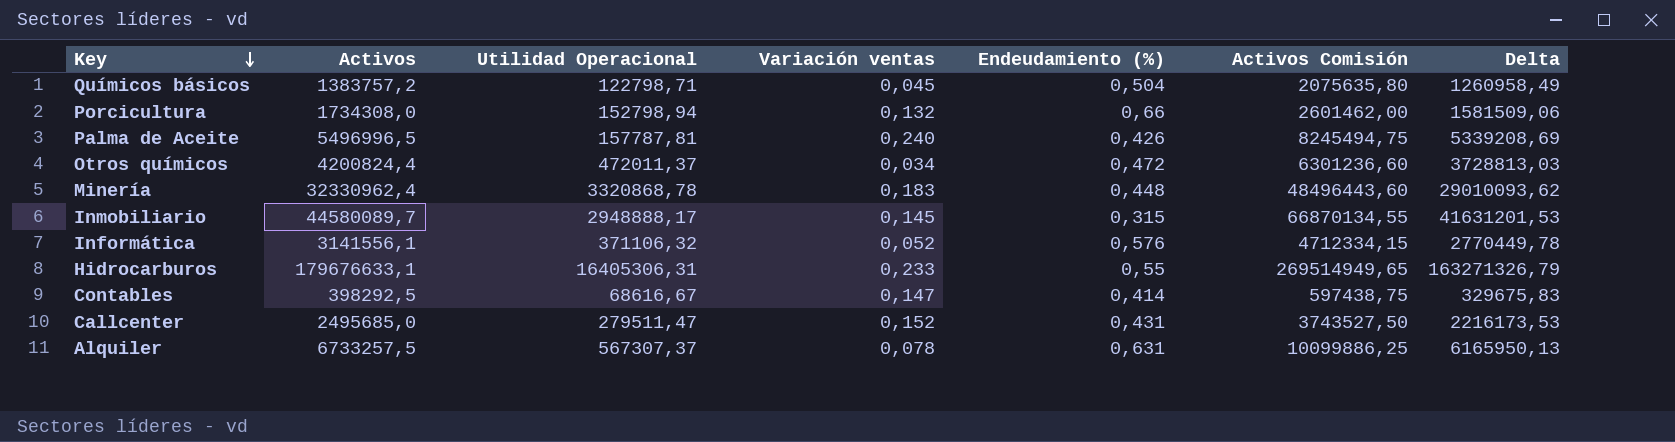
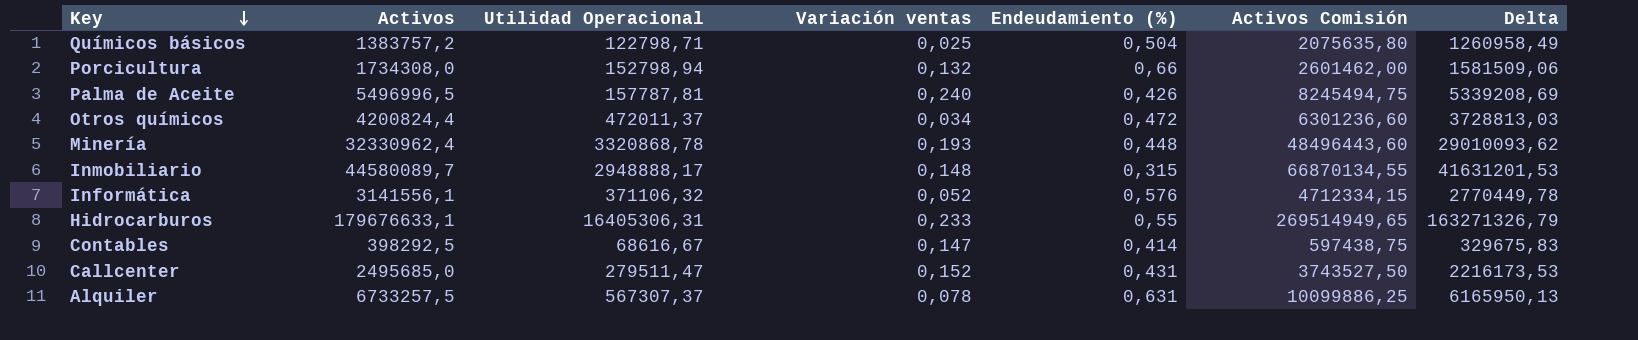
Químicos básicos | Variación ventas: 0,045 -> 0,025
Minería | Variación ventas: 0,183 -> 0,193
Inmobiliario | Variación ventas: 0,145 -> 0,148

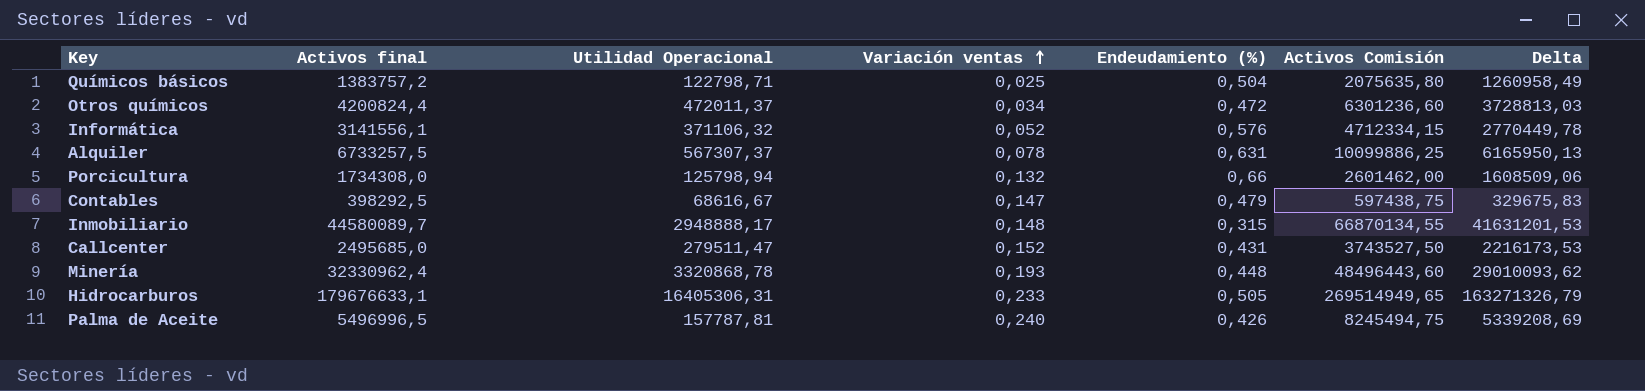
row order: Key descending -> Variación ventas ascending
column name: Activos -> Activos final
Porcicultura | Utilidad Operacional: 152798,94 -> 125798,94
Porcicultura | Delta: 1581509,06 -> 1608509,06
Contables | Endeudamiento (%): 0,414 -> 0,479
Hidrocarburos | Endeudamiento (%): 0,55 -> 0,505

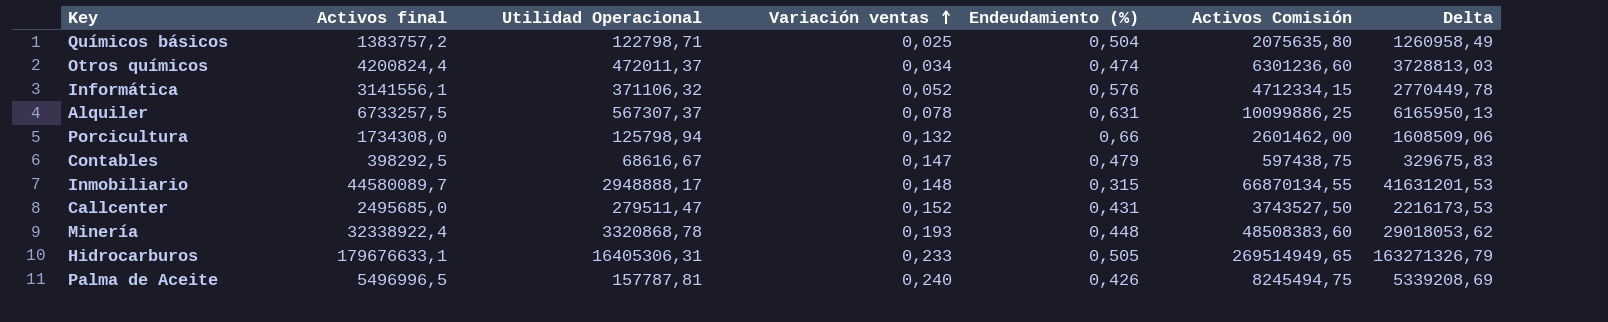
Otros químicos | Endeudamiento (%): 0,472 -> 0,474
Minería | Activos final: 32330962,4 -> 32338922,4
Minería | Activos Comisión: 48496443,60 -> 48508383,60
Minería | Delta: 29010093,62 -> 29018053,62

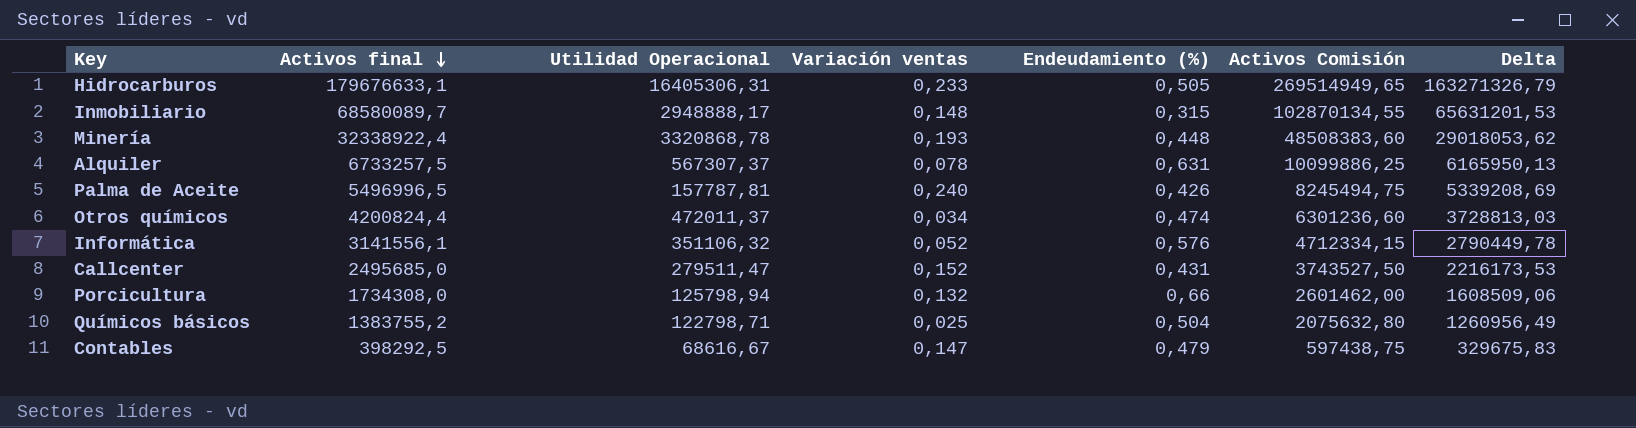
row order: Variación ventas ascending -> Activos final descending
Inmobiliario | Activos final: 44580089,7 -> 68580089,7
Inmobiliario | Activos Comisión: 66870134,55 -> 102870134,55
Inmobiliario | Delta: 41631201,53 -> 65631201,53
Informática | Utilidad Operacional: 371106,32 -> 351106,32
Informática | Delta: 2770449,78 -> 2790449,78
Químicos básicos | Activos final: 1383757,2 -> 1383755,2
Químicos básicos | Activos Comisión: 2075635,80 -> 2075632,80
Químicos básicos | Delta: 1260958,49 -> 1260956,49

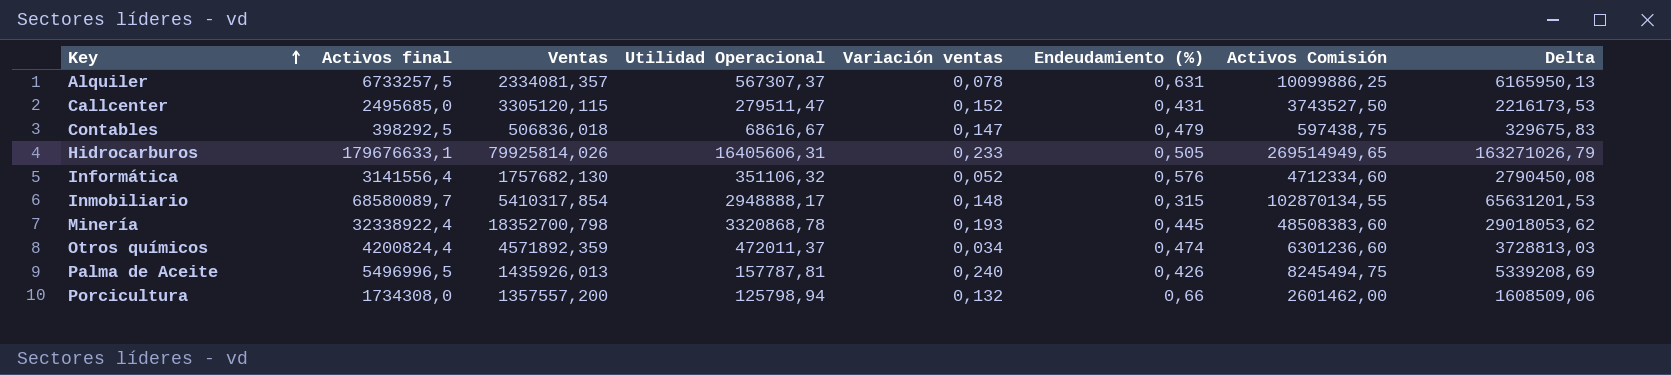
row order: Activos final descending -> Key ascending
column Ventas | position: none -> 3
row Químicos básicos: 1383755,2 | 122798,71 | 0,025 | 0,504 | 2075632,80 | 1260956,49 -> none
Hidrocarburos | Utilidad Operacional: 16405306,31 -> 16405606,31
Hidrocarburos | Delta: 163271326,79 -> 163271026,79
Informática | Activos final: 3141556,1 -> 3141556,4
Informática | Activos Comisión: 4712334,15 -> 4712334,60
Informática | Delta: 2790449,78 -> 2790450,08
Minería | Endeudamiento (%): 0,448 -> 0,445

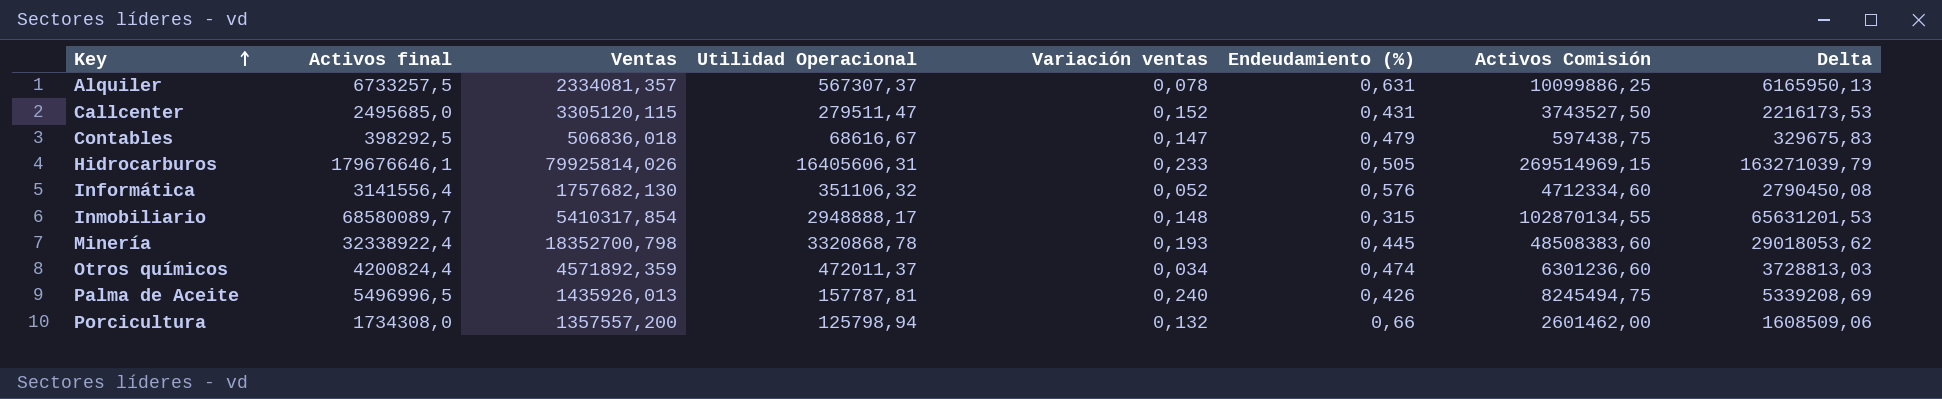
Hidrocarburos | Activos final: 179676633,1 -> 179676646,1
Hidrocarburos | Activos Comisión: 269514949,65 -> 269514969,15
Hidrocarburos | Delta: 163271026,79 -> 163271039,79

